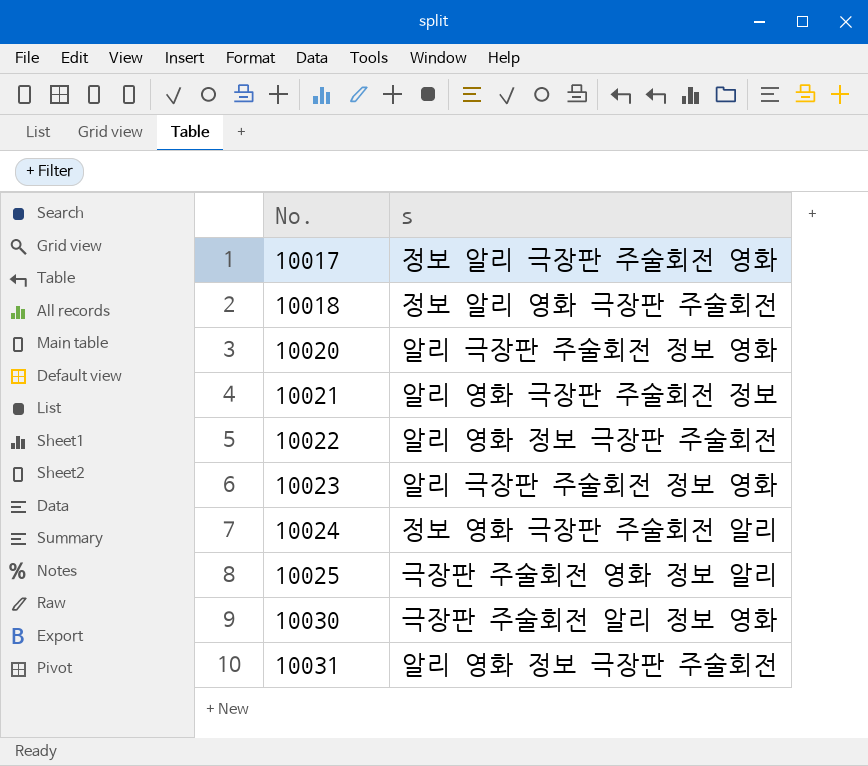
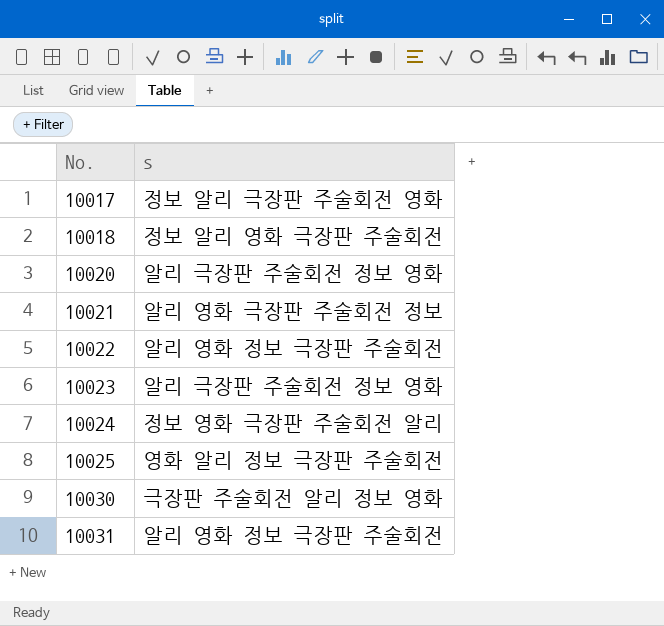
10025 | s: 극장판 주술회전 영화 정보 알리 -> 영화 알리 정보 극장판 주술회전

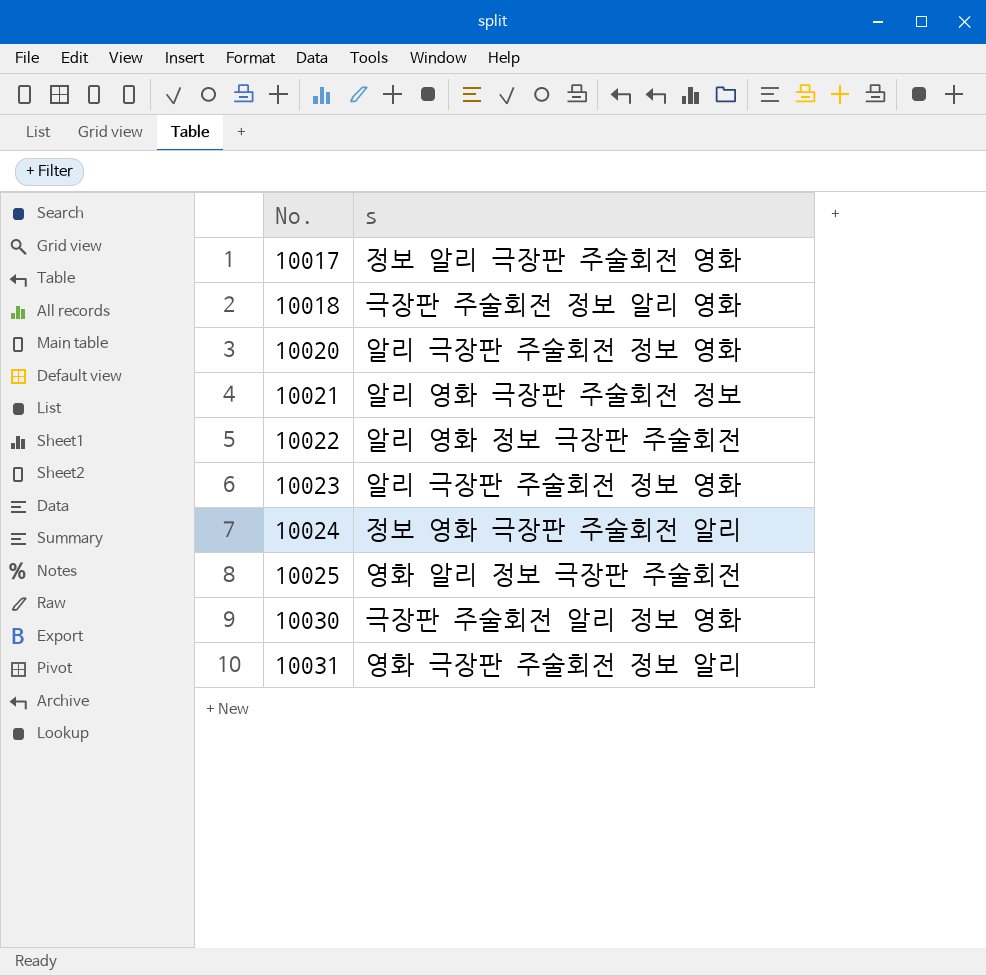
10018 | s: 정보 알리 영화 극장판 주술회전 -> 극장판 주술회전 정보 알리 영화
10031 | s: 알리 영화 정보 극장판 주술회전 -> 영화 극장판 주술회전 정보 알리

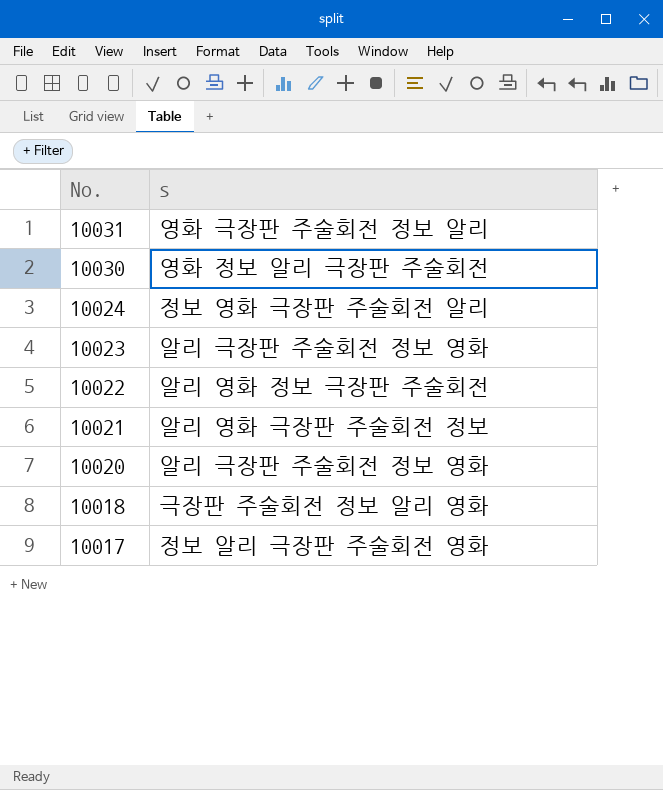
row order: No. ascending -> No. descending
row 10025: 영화 알리 정보 극장판 주술회전 -> none
10030 | s: 극장판 주술회전 알리 정보 영화 -> 영화 정보 알리 극장판 주술회전

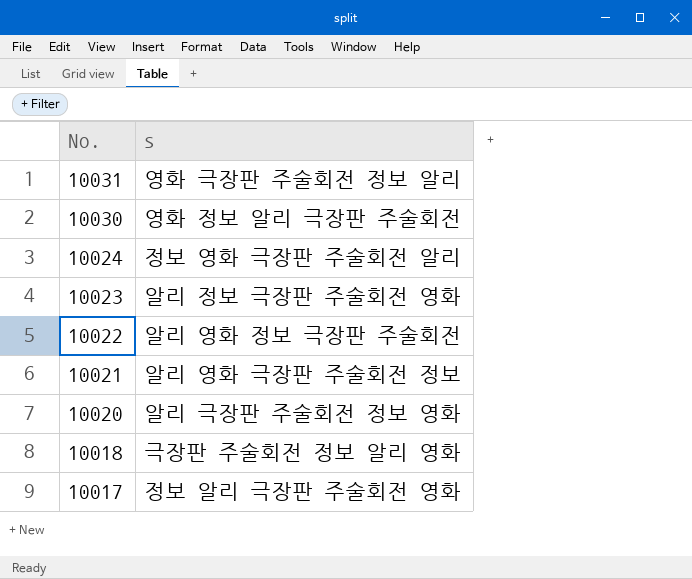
10023 | s: 알리 극장판 주술회전 정보 영화 -> 알리 정보 극장판 주술회전 영화

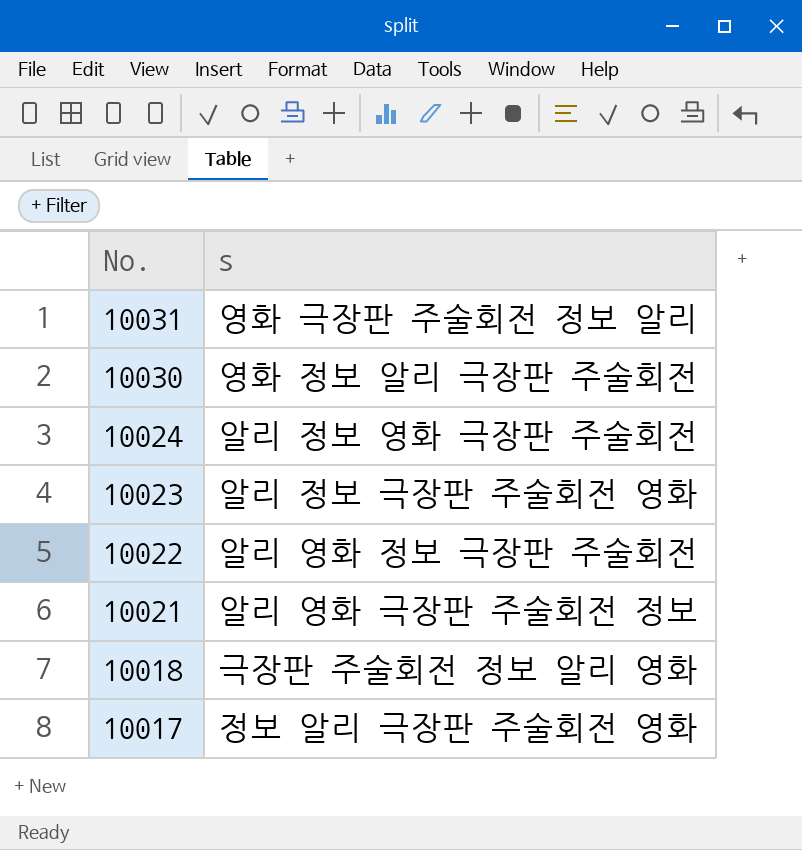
row 10020: 알리 극장판 주술회전 정보 영화 -> none
10024 | s: 정보 영화 극장판 주술회전 알리 -> 알리 정보 영화 극장판 주술회전

